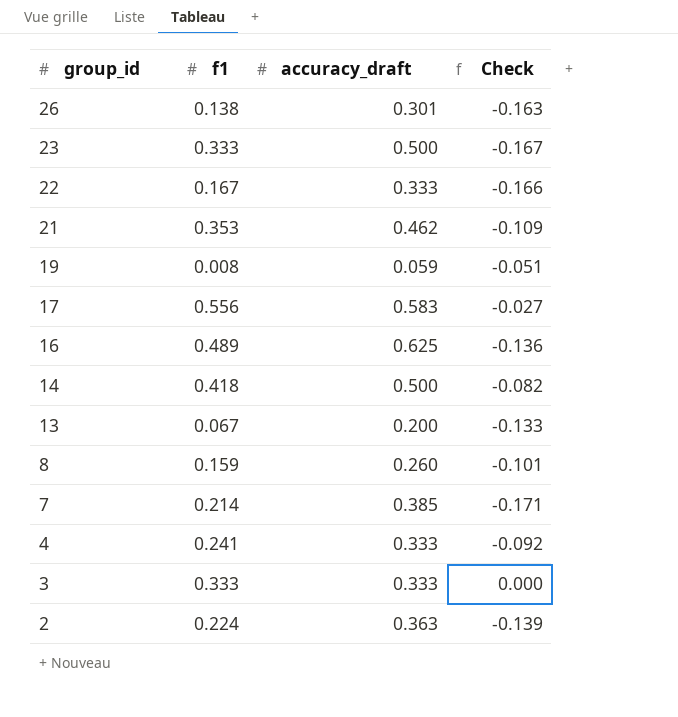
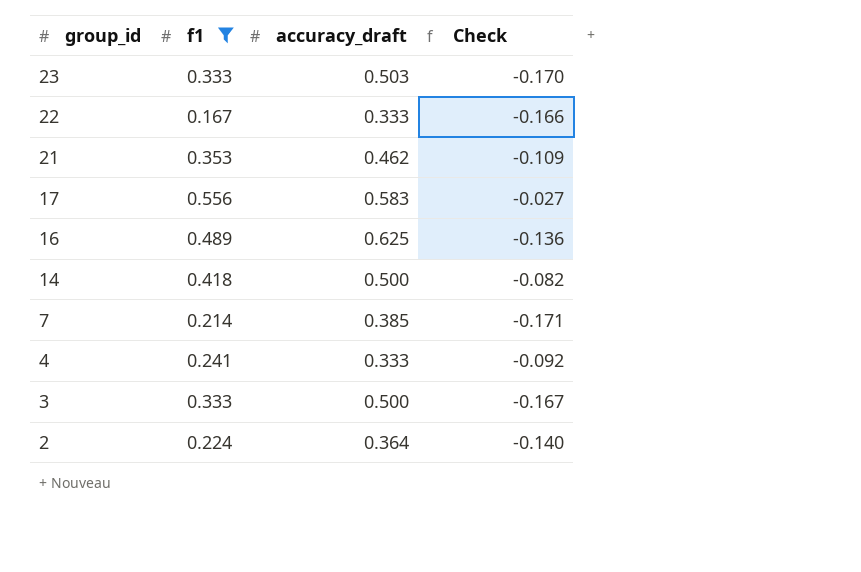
filter: none -> f1 >= 0.167
23 | accuracy_draft: 0.500 -> 0.503
23 | Check: -0.167 -> -0.170
3 | accuracy_draft: 0.333 -> 0.500
3 | Check: 0.000 -> -0.167
2 | accuracy_draft: 0.363 -> 0.364
2 | Check: -0.139 -> -0.140

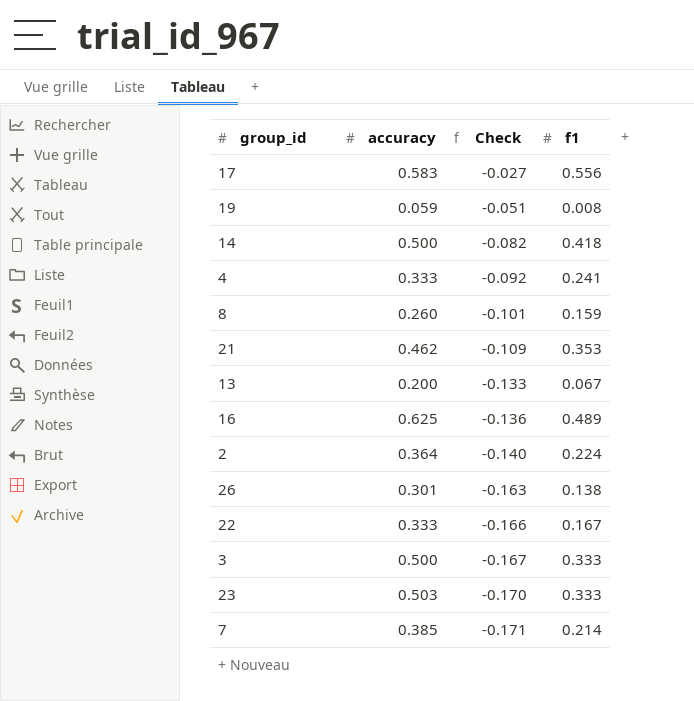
filter: f1 >= 0.167 -> none
row order: group_id descending -> Check descending
column name: accuracy_draft -> accuracy
column f1 | position: 2 -> 4

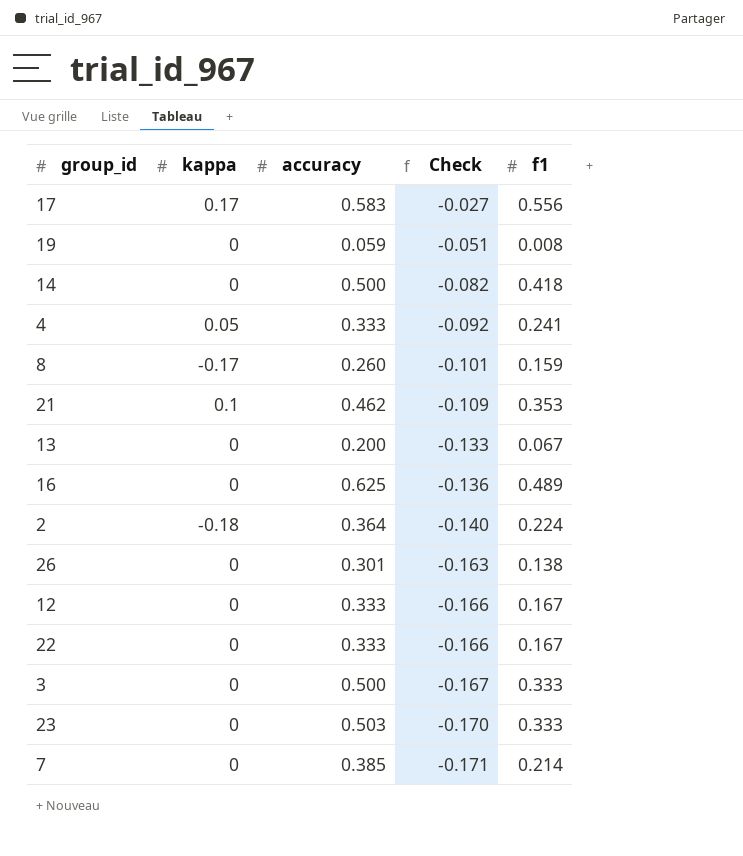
column kappa | position: none -> 2
row 12: none -> 0 | 0.333 | -0.166 | 0.167

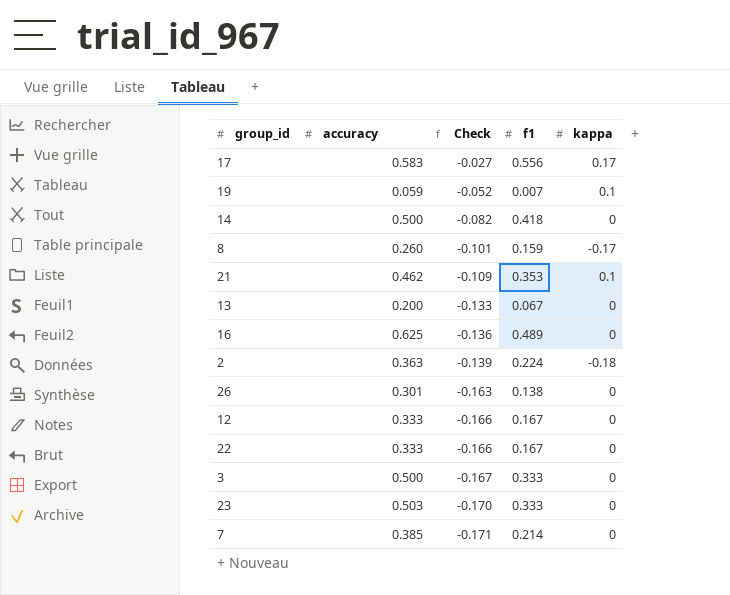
column kappa | position: 2 -> 5
row 4: 0.05 | 0.333 | -0.092 | 0.241 -> none
19 | Check: -0.051 -> -0.052
19 | f1: 0.008 -> 0.007
19 | kappa: 0 -> 0.1
2 | accuracy: 0.364 -> 0.363
2 | Check: -0.140 -> -0.139

